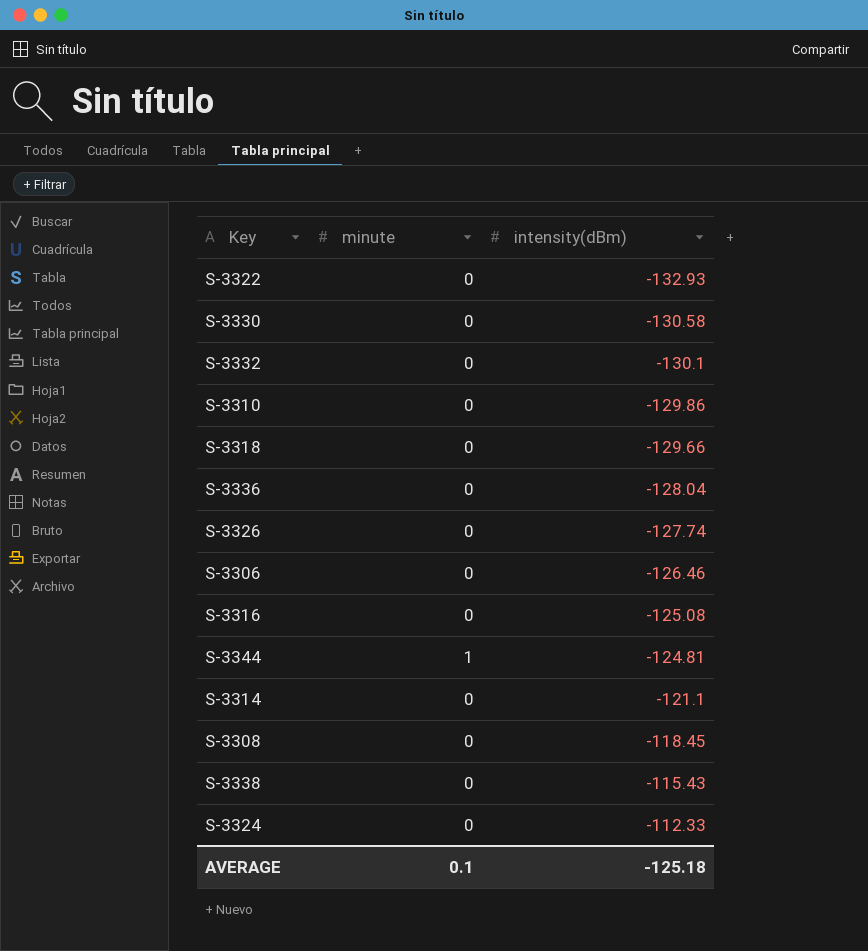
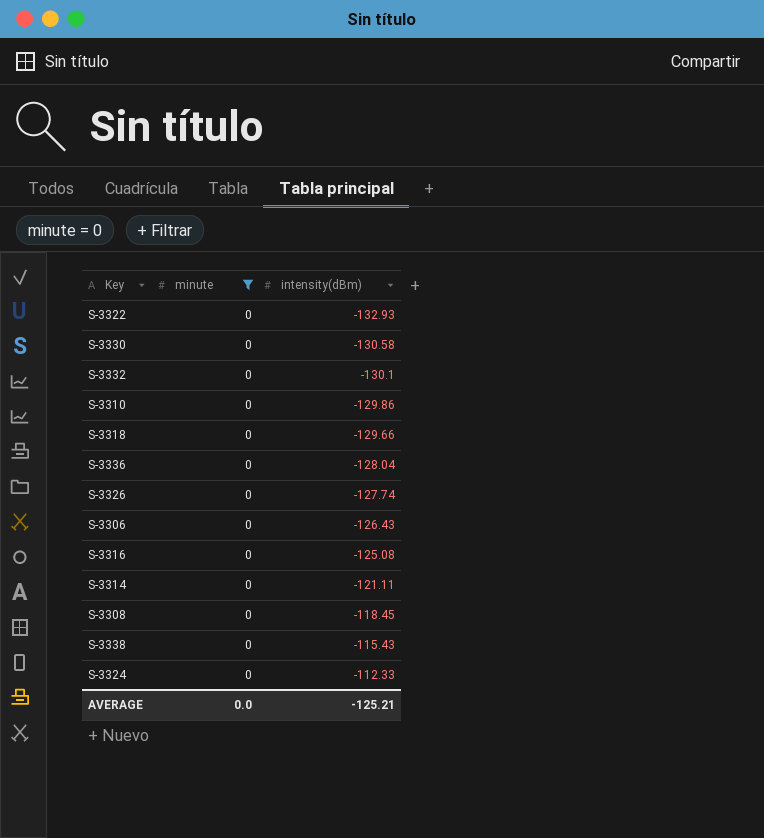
filter: none -> minute = 0
S-3306 | intensity(dBm): -126.46 -> -126.43
S-3314 | intensity(dBm): -121.1 -> -121.11
AVERAGE | minute: 0.1 -> 0.0
AVERAGE | intensity(dBm): -125.18 -> -125.21

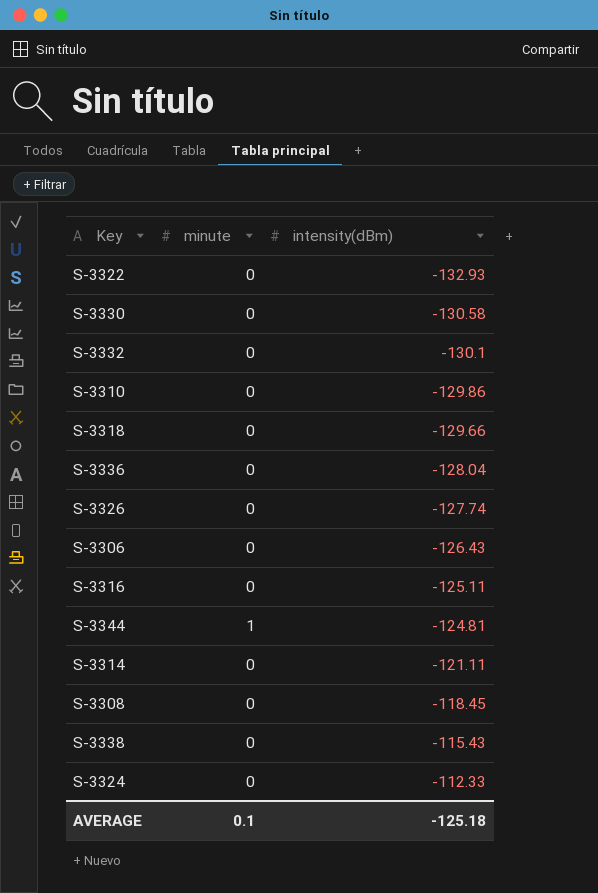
filter: minute = 0 -> none
S-3316 | intensity(dBm): -125.08 -> -125.11
AVERAGE | minute: 0.0 -> 0.1
AVERAGE | intensity(dBm): -125.21 -> -125.18

